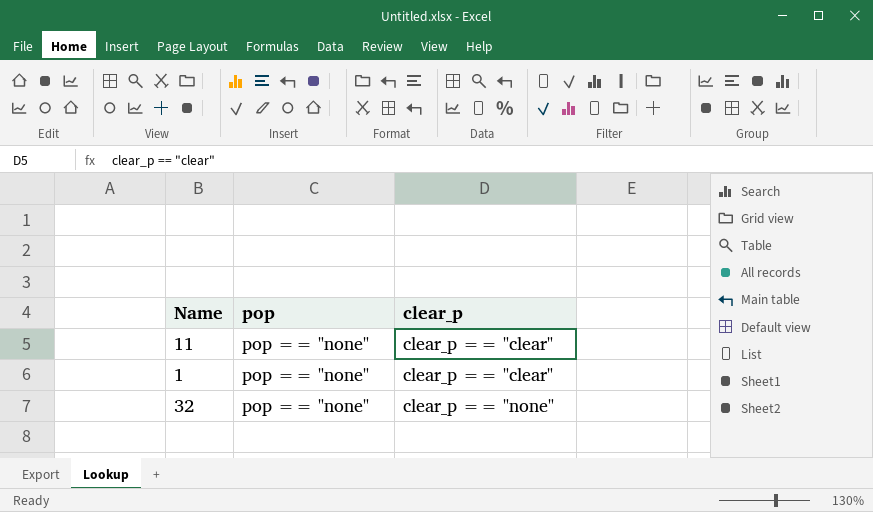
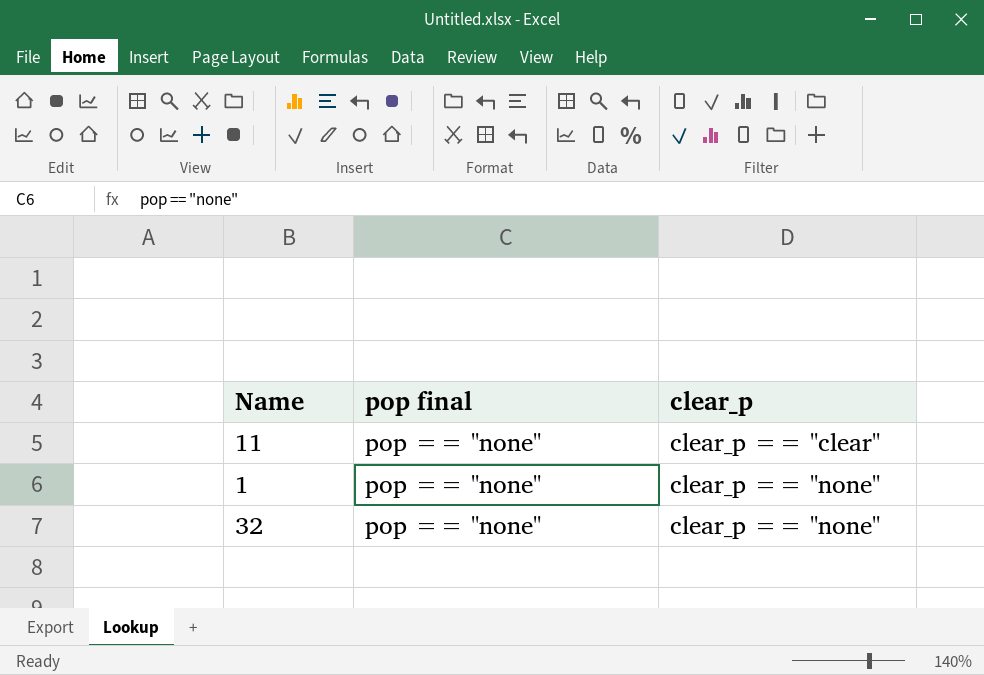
column name: pop -> pop final
1 | clear_p: clear_p == "clear" -> clear_p == "none"

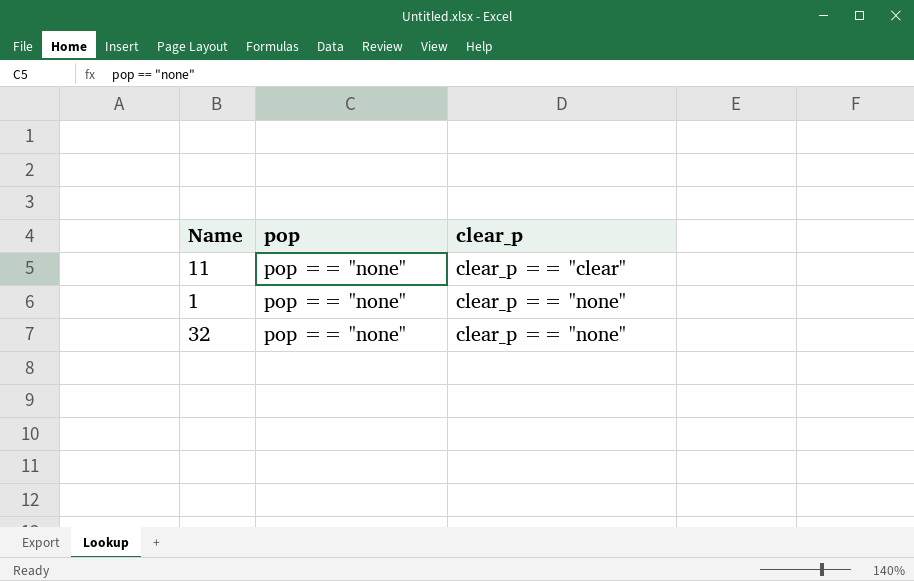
column name: pop final -> pop

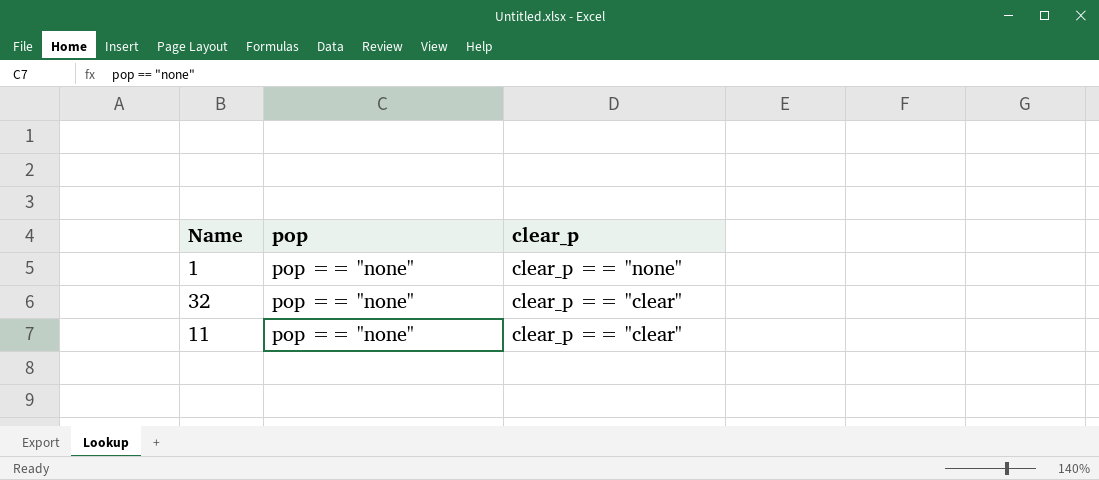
row order: clear_p ascending -> clear_p descending
32 | clear_p: clear_p == "none" -> clear_p == "clear"

